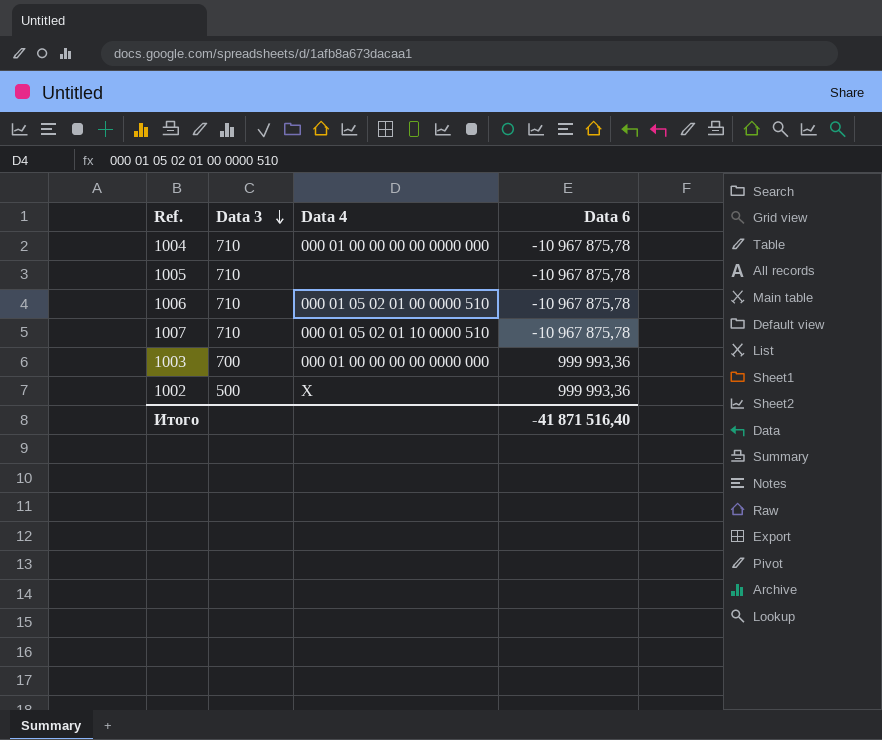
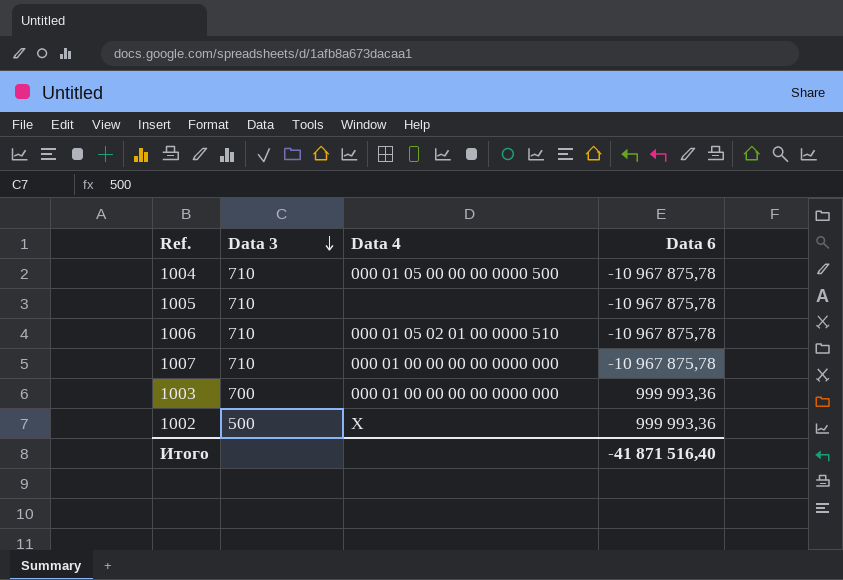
1004 | Data 4: 000 01 00 00 00 00 0000 000 -> 000 01 05 00 00 00 0000 500
1007 | Data 4: 000 01 05 02 01 10 0000 510 -> 000 01 00 00 00 00 0000 000

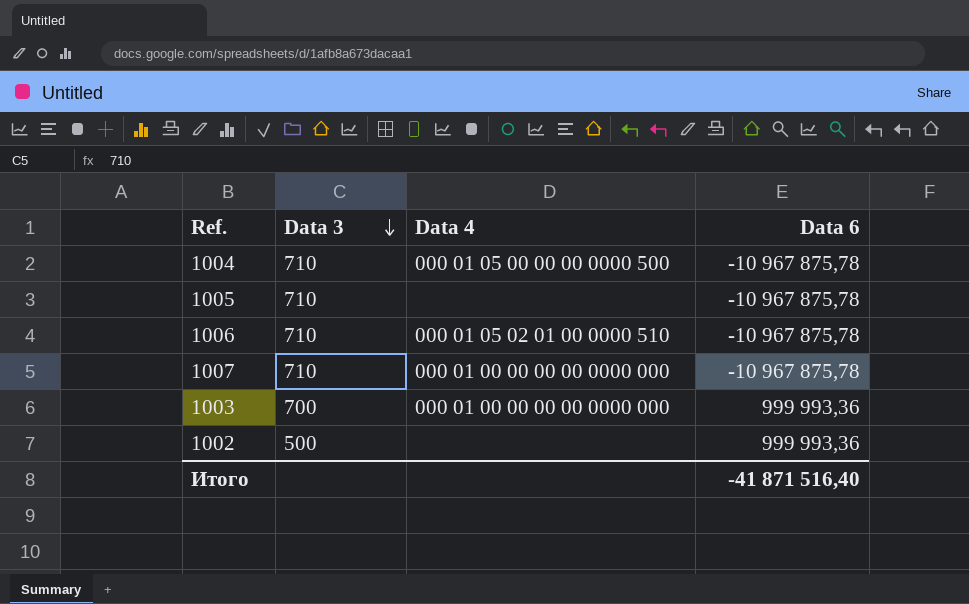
1002 | Data 4: Х -> none

